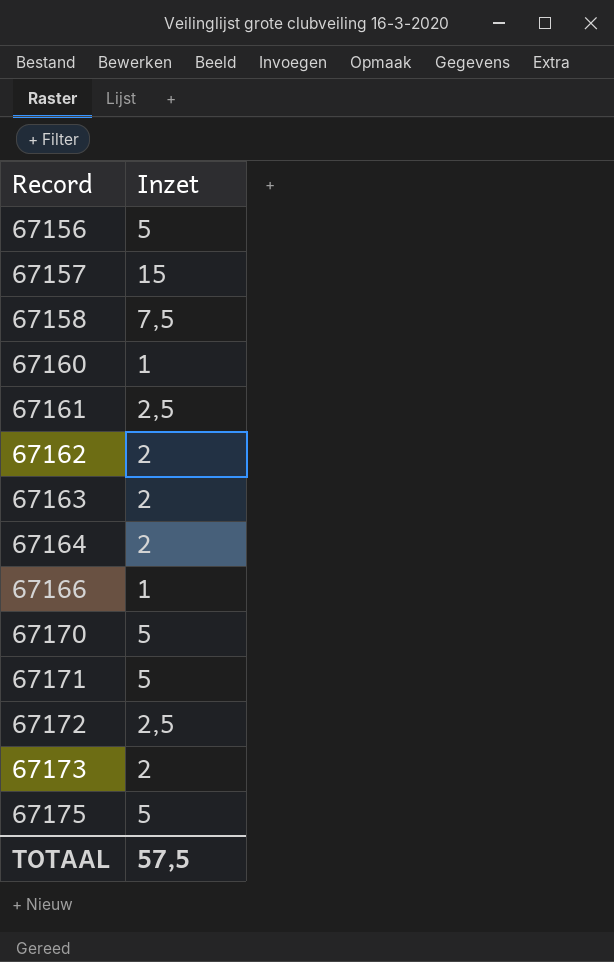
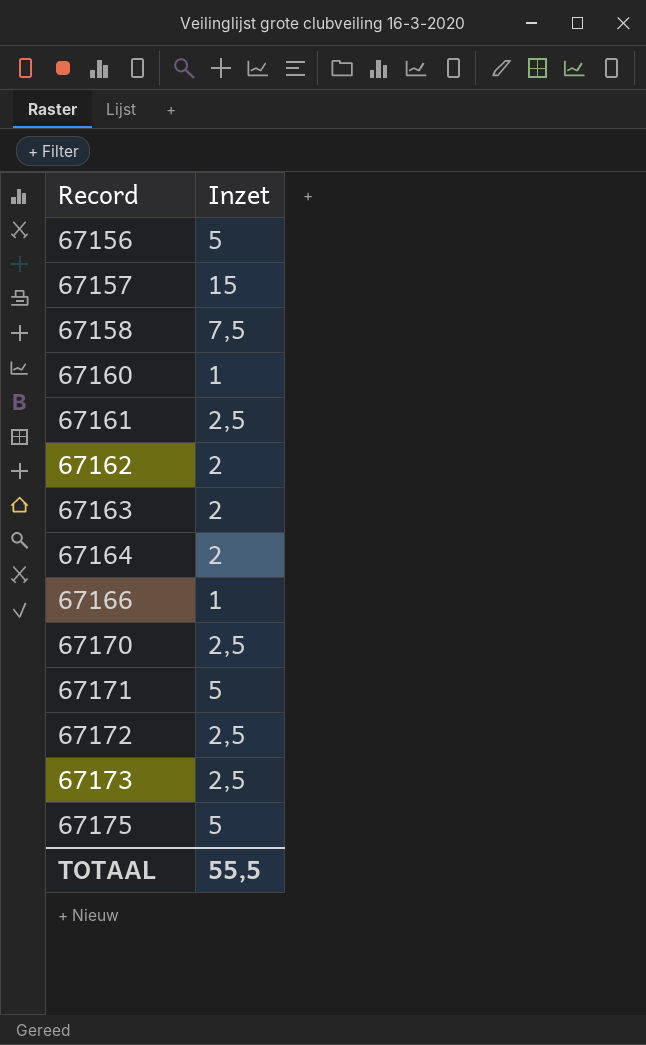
67170 | Inzet: 5 -> 2,5
67173 | Inzet: 2 -> 2,5
TOTAAL | Inzet: 57,5 -> 55,5

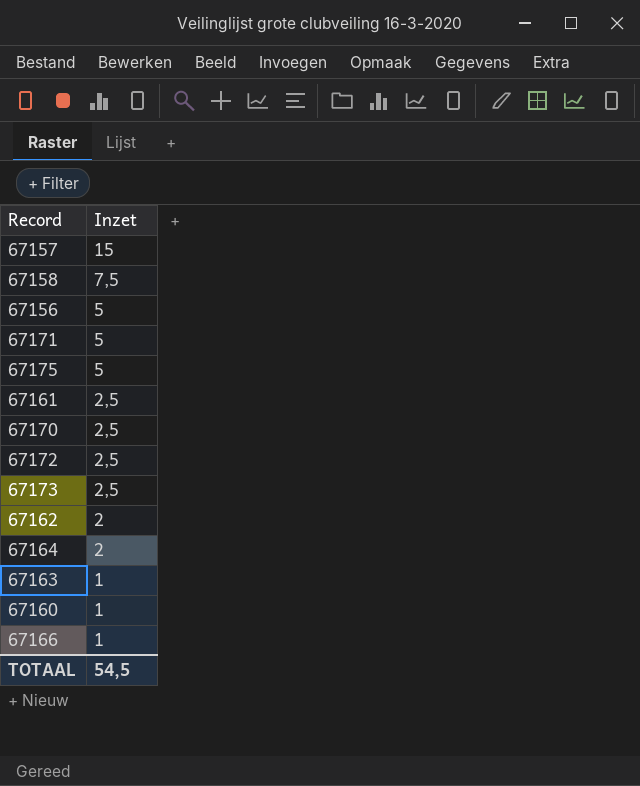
row order: Record ascending -> Inzet descending
67163 | Inzet: 2 -> 1
TOTAAL | Inzet: 55,5 -> 54,5

